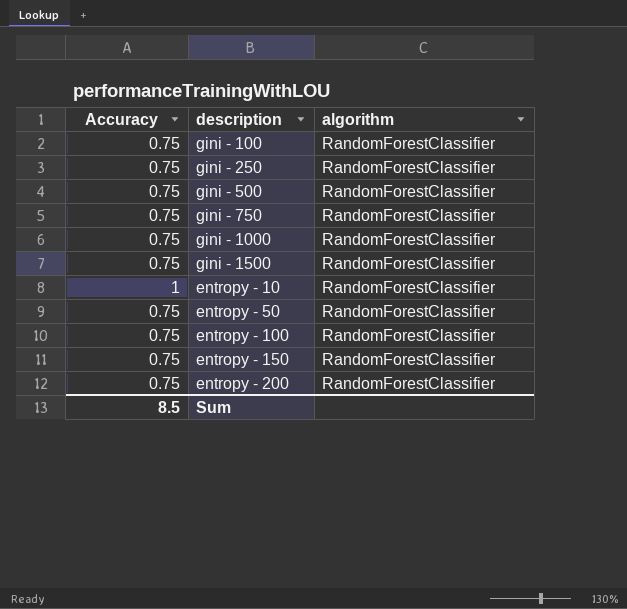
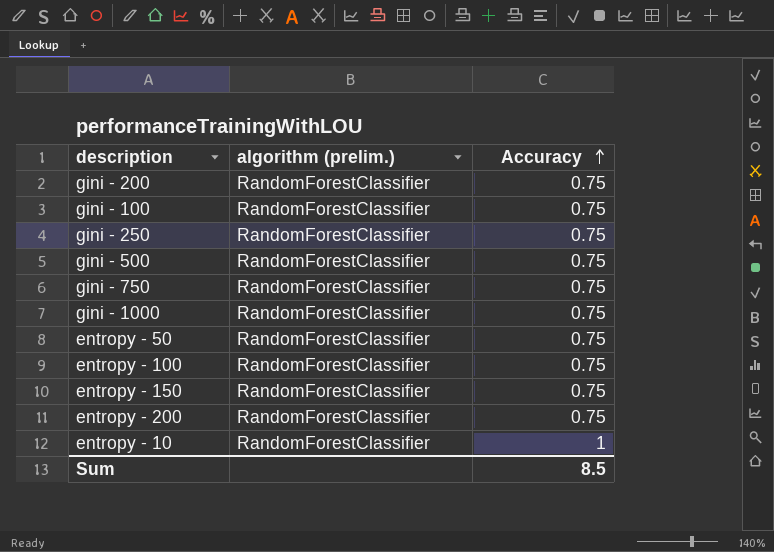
row order: none -> Accuracy ascending
column name: algorithm -> algorithm (prelim.)
column Accuracy | position: 1 -> 3
row gini - 1500: 0.75 | RandomForestClassifier -> none
row gini - 200: none -> RandomForestClassifier | 0.75

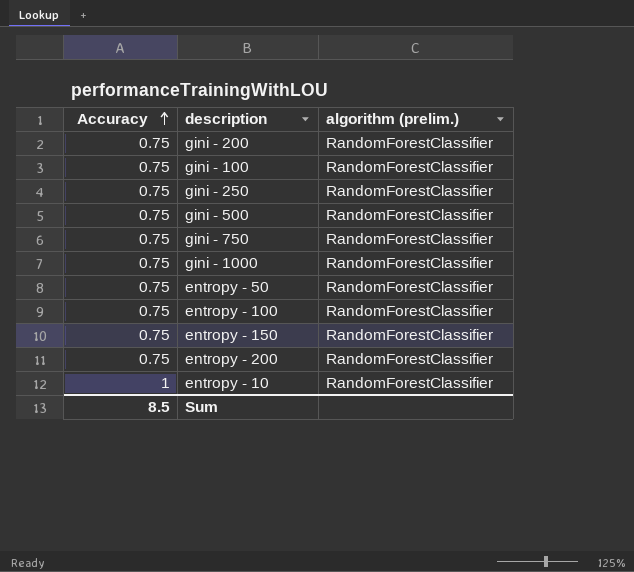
column Accuracy | position: 3 -> 1

